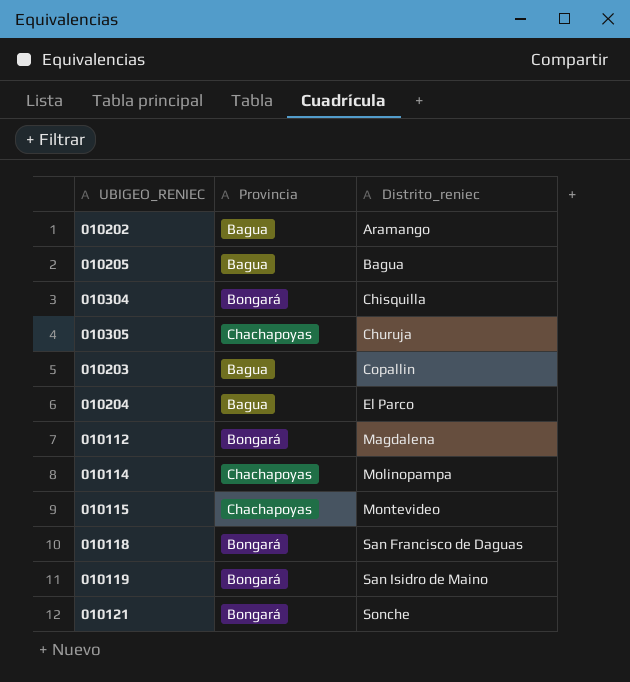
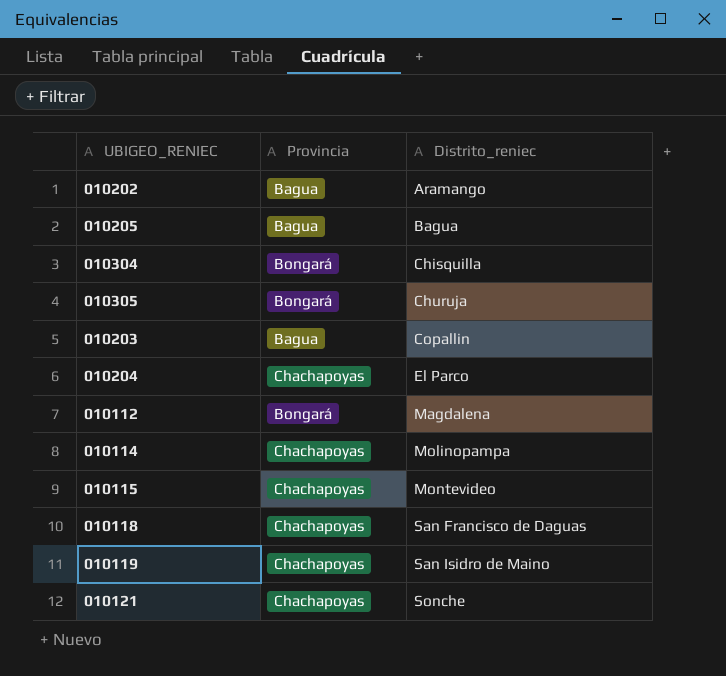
010305 | Provincia: Chachapoyas -> Bongará
010204 | Provincia: Bagua -> Chachapoyas
010118 | Provincia: Bongará -> Chachapoyas
010119 | Provincia: Bongará -> Chachapoyas
010121 | Provincia: Bongará -> Chachapoyas

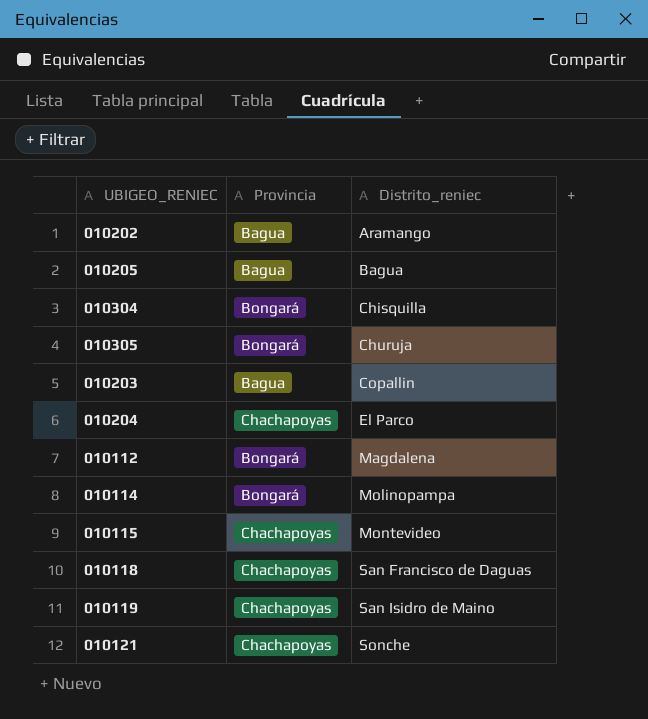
010114 | Provincia: Chachapoyas -> Bongará

